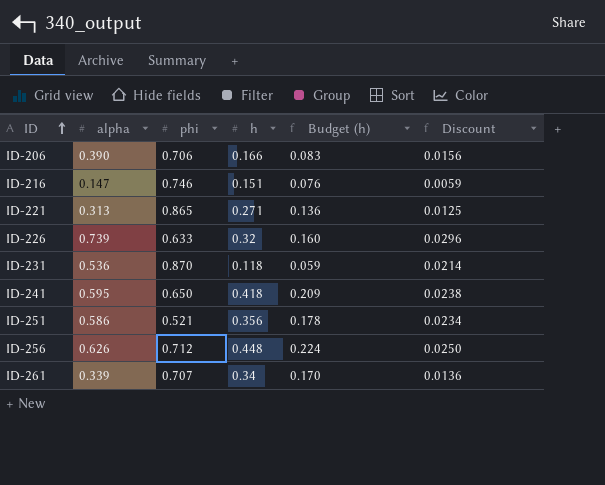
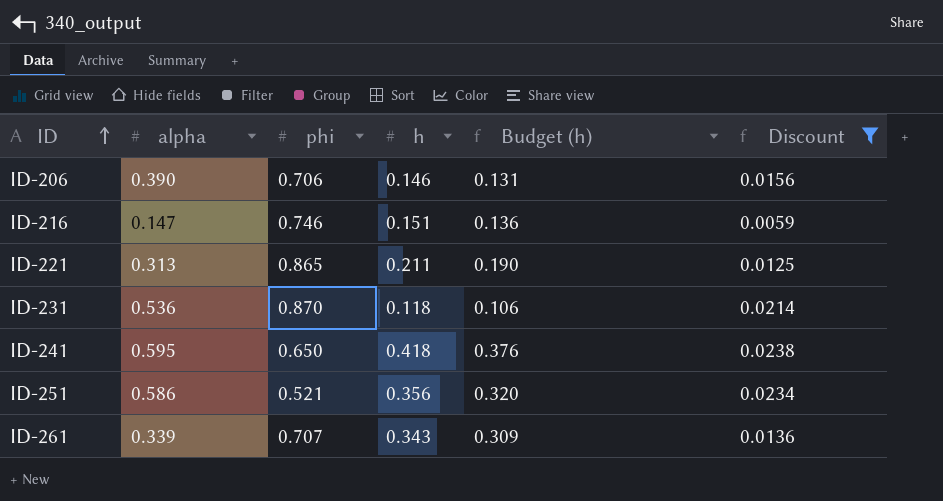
filter: none -> Discount <= 0.0238
column Budget (h) | formula: [h] * 0.5 -> [h] * 0.9
ID-206 | h: 0.166 -> 0.146
ID-221 | h: 0.271 -> 0.211
ID-261 | h: 0.34 -> 0.343

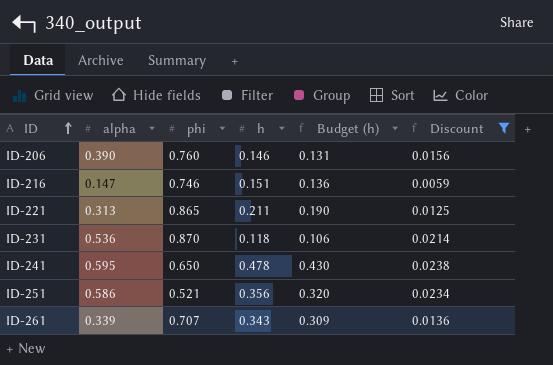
ID-206 | phi: 0.706 -> 0.760
ID-241 | h: 0.418 -> 0.478
ID-241 | Budget (h): 0.376 -> 0.430

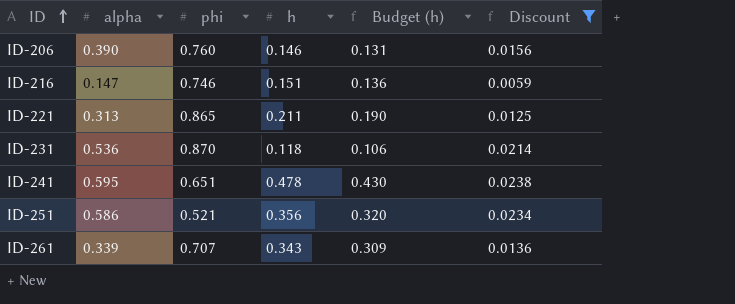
ID-241 | phi: 0.650 -> 0.651

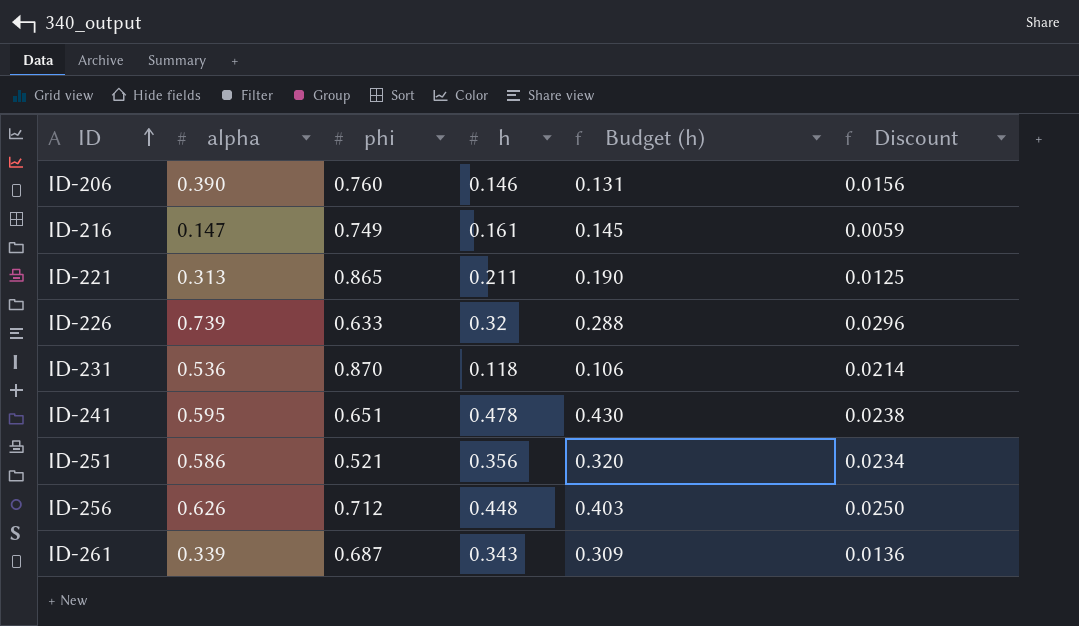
filter: Discount <= 0.0238 -> none
ID-216 | phi: 0.746 -> 0.749
ID-216 | h: 0.151 -> 0.161
ID-216 | Budget (h): 0.136 -> 0.145
ID-261 | phi: 0.707 -> 0.687

